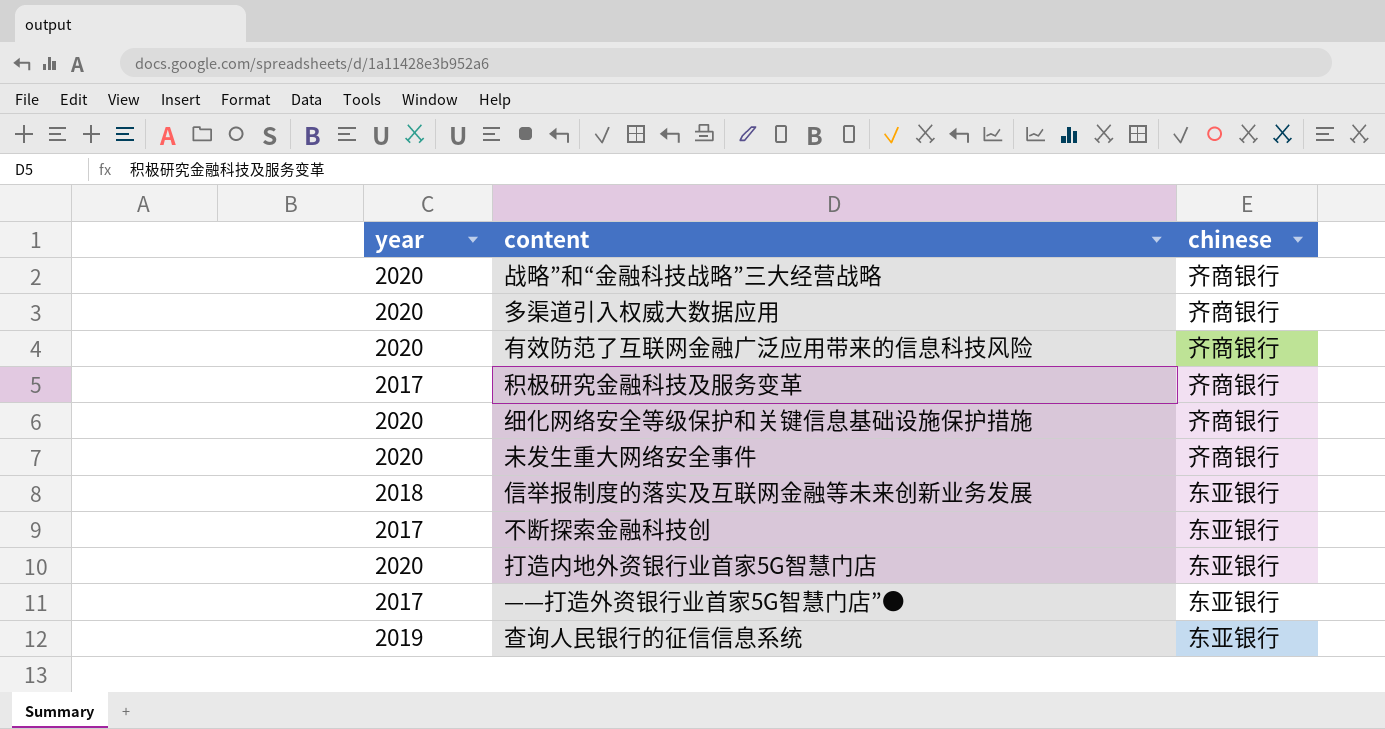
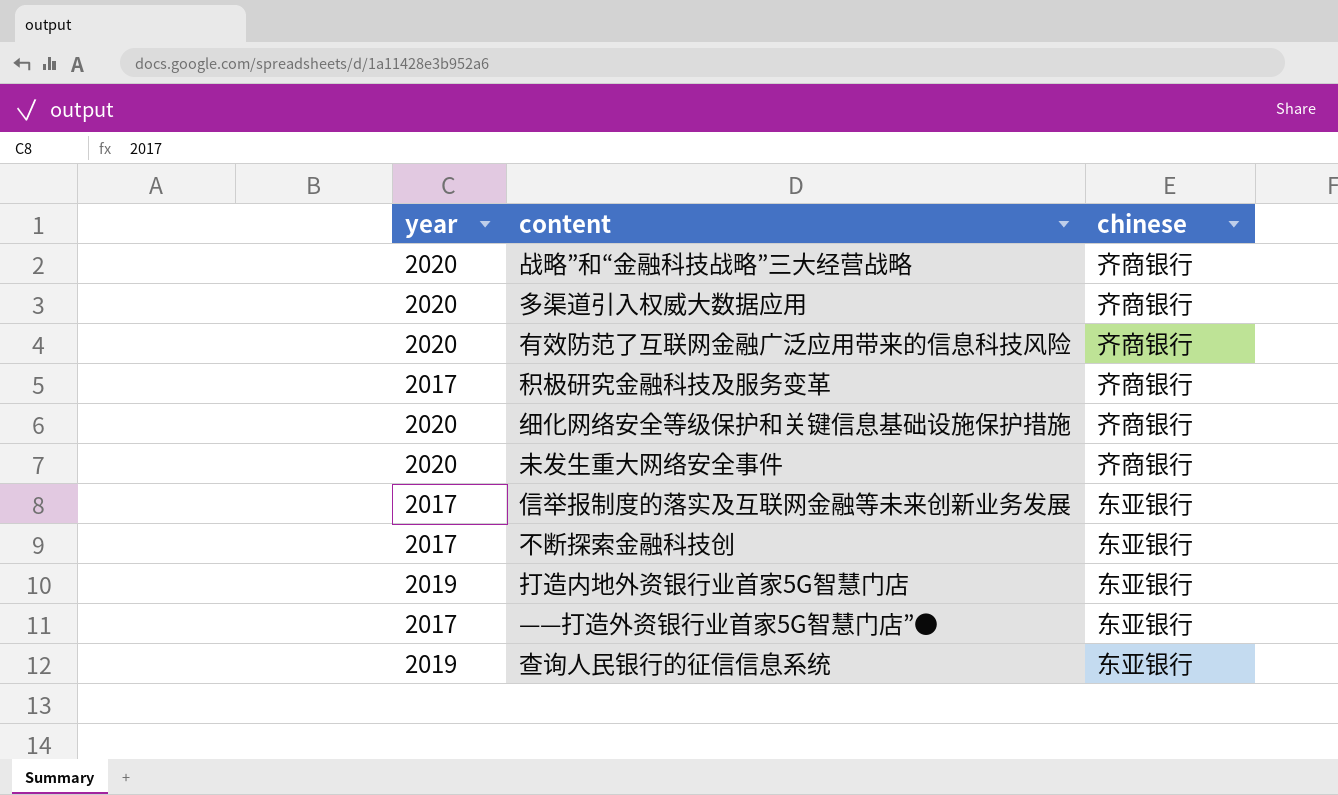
信举报制度的落实及互联网金融等未来创新业务发展 | year: 2018 -> 2017
打造内地外资银行业首家5G智慧门店 | year: 2020 -> 2019

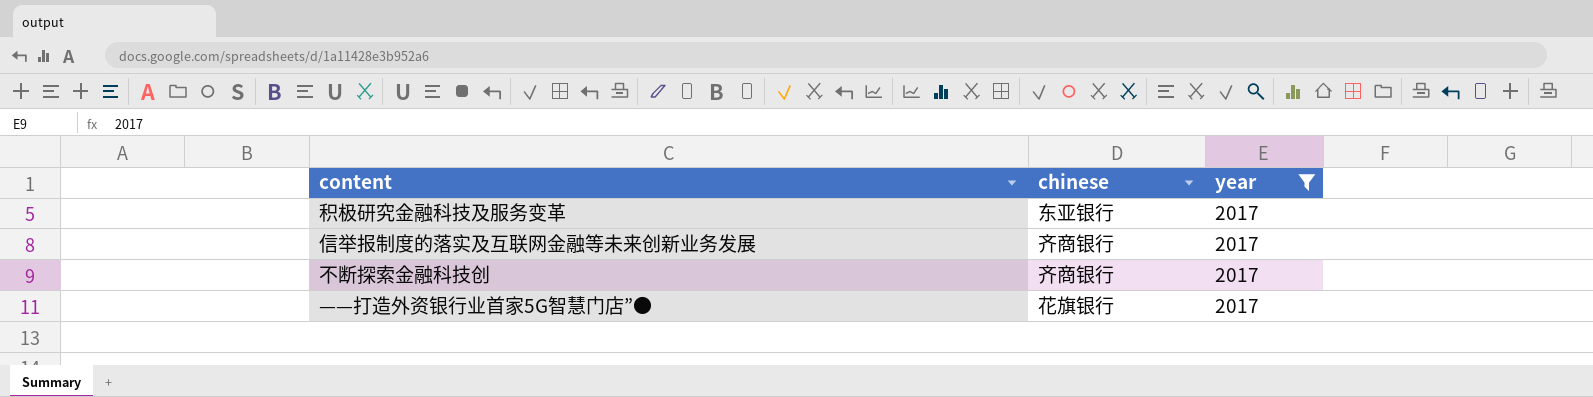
filter: none -> year = 2017
column year | position: 1 -> 3
积极研究金融科技及服务变革 | chinese: 齐商银行 -> 东亚银行
信举报制度的落实及互联网金融等未来创新业务发展 | chinese: 东亚银行 -> 齐商银行
不断探索金融科技创 | chinese: 东亚银行 -> 齐商银行
——打造外资银行业首家5G智慧门店”● | chinese: 东亚银行 -> 花旗银行

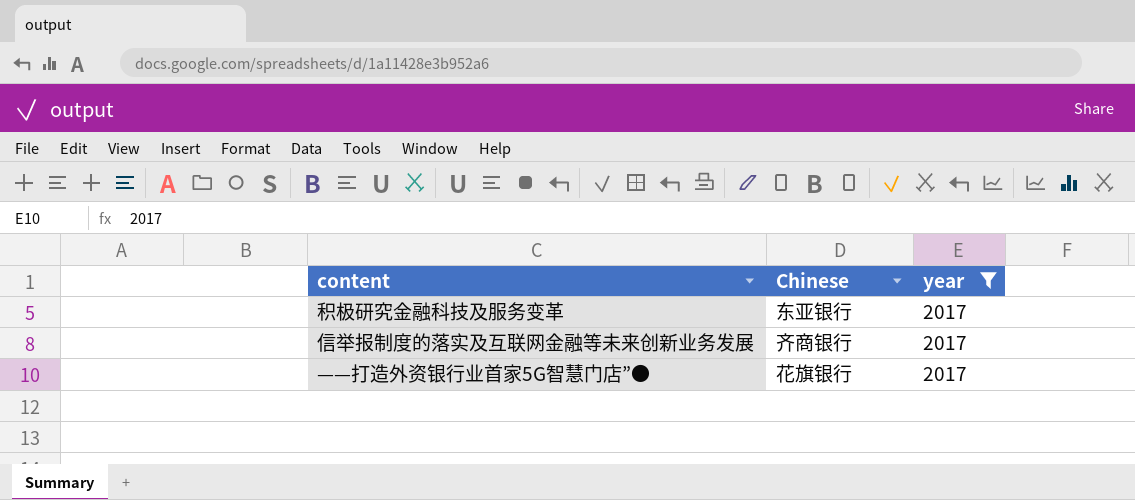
column name: chinese -> Chinese
row 不断探索金融科技创: 齐商银行 | 2017 -> none

